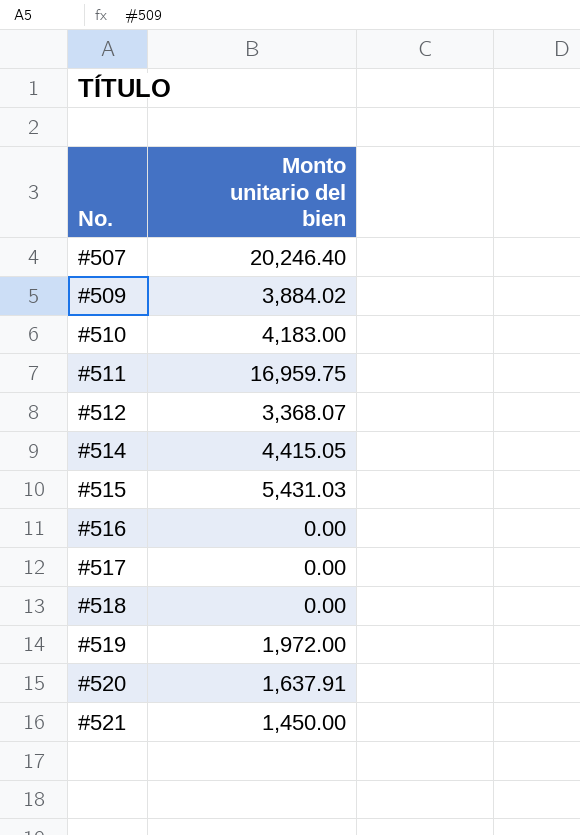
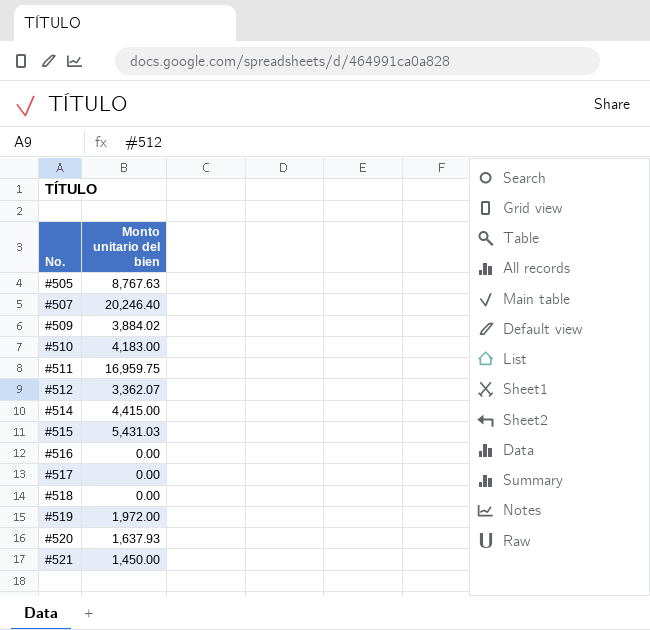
row #505: none -> 8,767.63
#512 | Monto unitario del bien: 3,368.07 -> 3,362.07
#514 | Monto unitario del bien: 4,415.05 -> 4,415.00
#520 | Monto unitario del bien: 1,637.91 -> 1,637.93

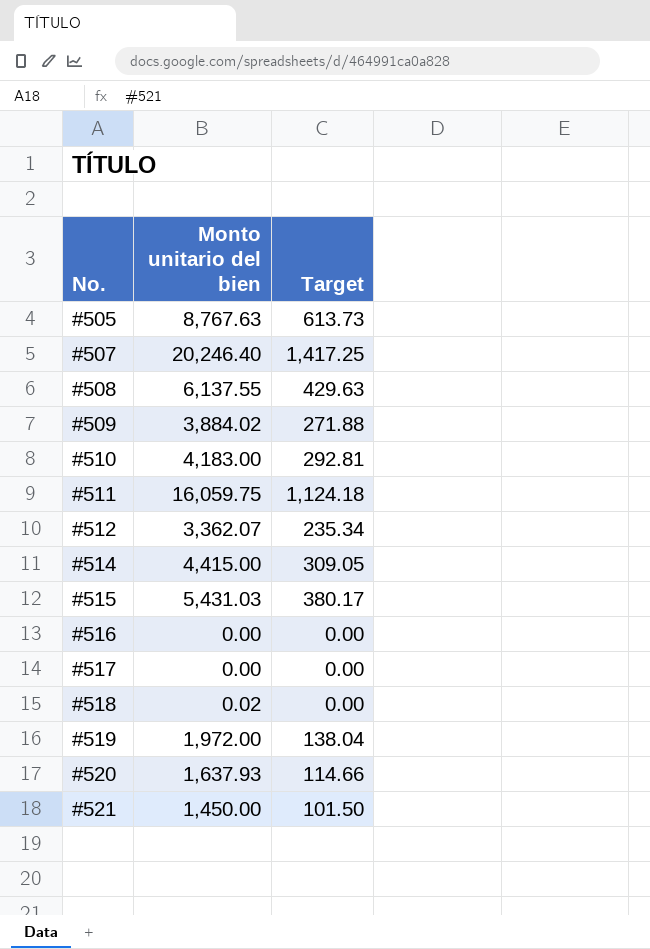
column Target | formula: none -> [Monto unitario del bien] * 0.07
row #508: none -> 6,137.55 | 429.63
#511 | Monto unitario del bien: 16,959.75 -> 16,059.75
#518 | Monto unitario del bien: 0.00 -> 0.02

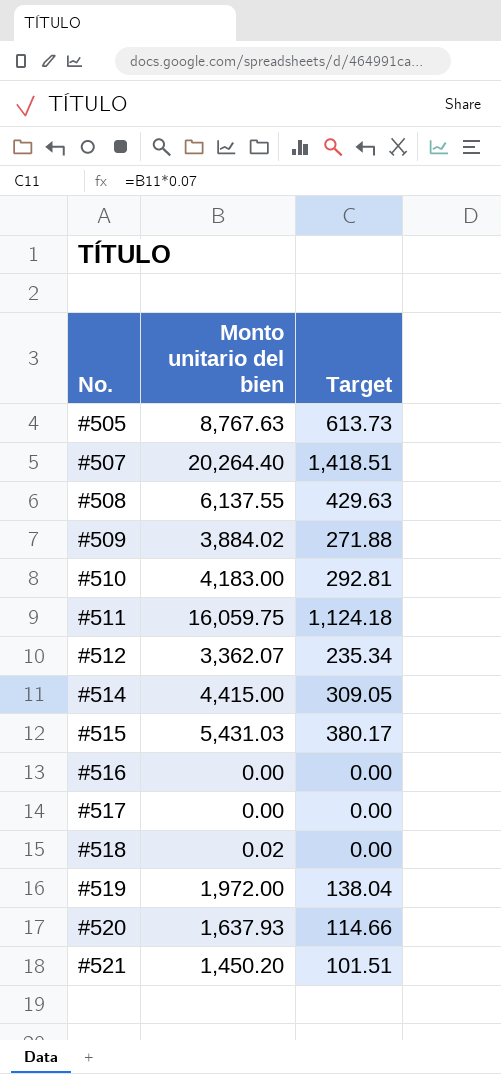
#507 | Monto unitario del bien: 20,246.40 -> 20,264.40
#507 | Target: 1,417.25 -> 1,418.51
#521 | Monto unitario del bien: 1,450.00 -> 1,450.20
#521 | Target: 101.50 -> 101.51

